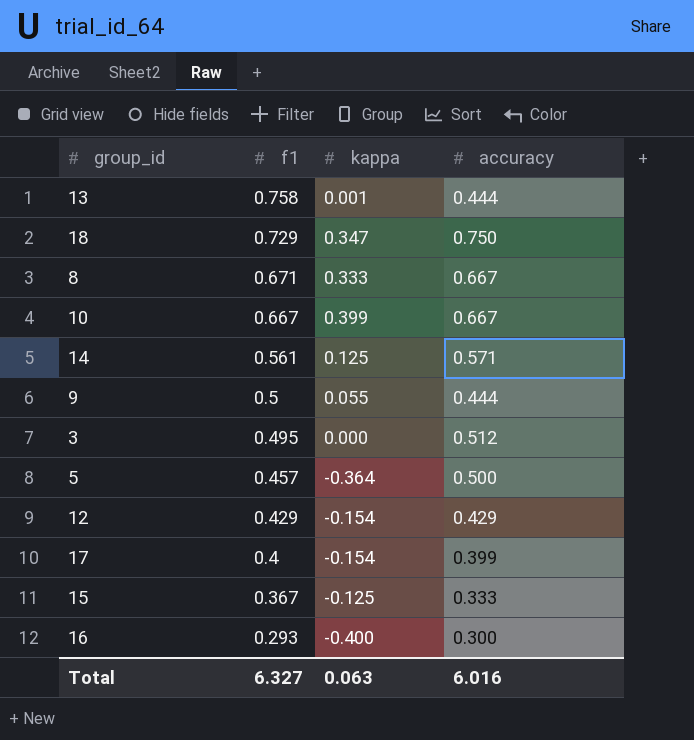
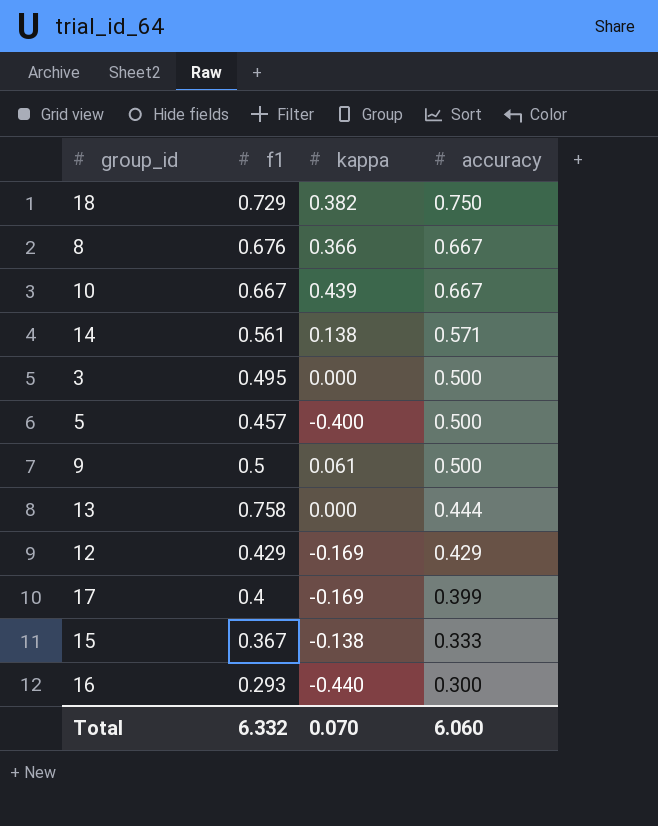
row order: f1 descending -> accuracy descending
18 | kappa: 0.347 -> 0.382
8 | f1: 0.671 -> 0.676
8 | kappa: 0.333 -> 0.366
10 | kappa: 0.399 -> 0.439
14 | kappa: 0.125 -> 0.138
3 | accuracy: 0.512 -> 0.500
5 | kappa: -0.364 -> -0.400
9 | kappa: 0.055 -> 0.061
9 | accuracy: 0.444 -> 0.500
13 | kappa: 0.001 -> 0.000
12 | kappa: -0.154 -> -0.169
17 | kappa: -0.154 -> -0.169
15 | kappa: -0.125 -> -0.138
16 | kappa: -0.400 -> -0.440
Total | f1: 6.327 -> 6.332
Total | kappa: 0.063 -> 0.070
Total | accuracy: 6.016 -> 6.060

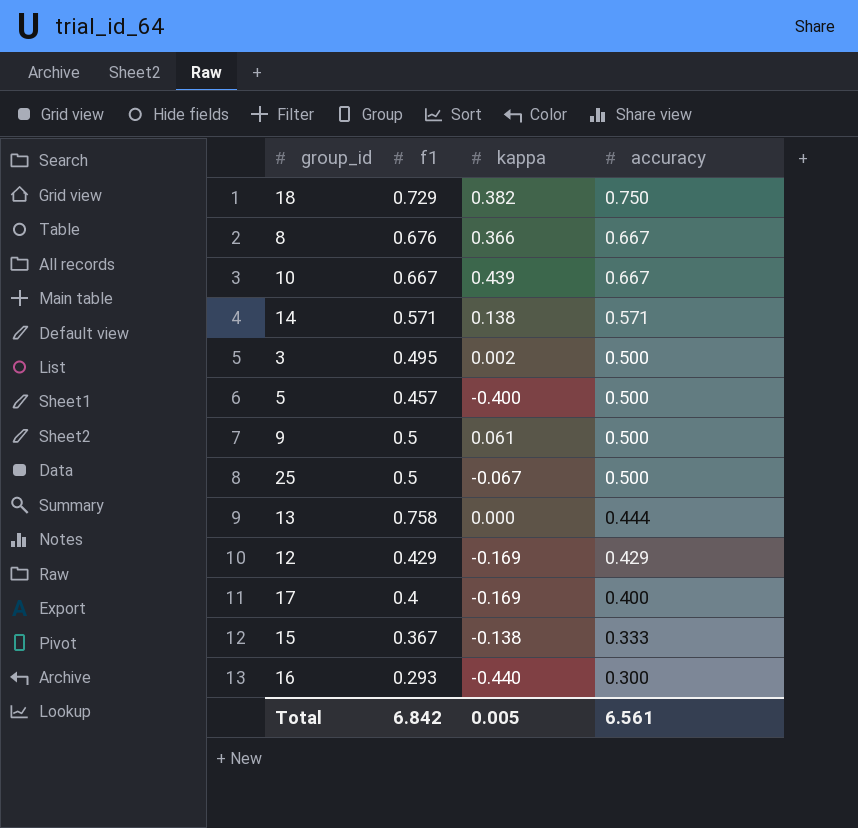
14 | f1: 0.561 -> 0.571
3 | kappa: 0.000 -> 0.002
row 25: none -> 0.5 | -0.067 | 0.500
17 | accuracy: 0.399 -> 0.400
Total | f1: 6.332 -> 6.842
Total | kappa: 0.070 -> 0.005
Total | accuracy: 6.060 -> 6.561

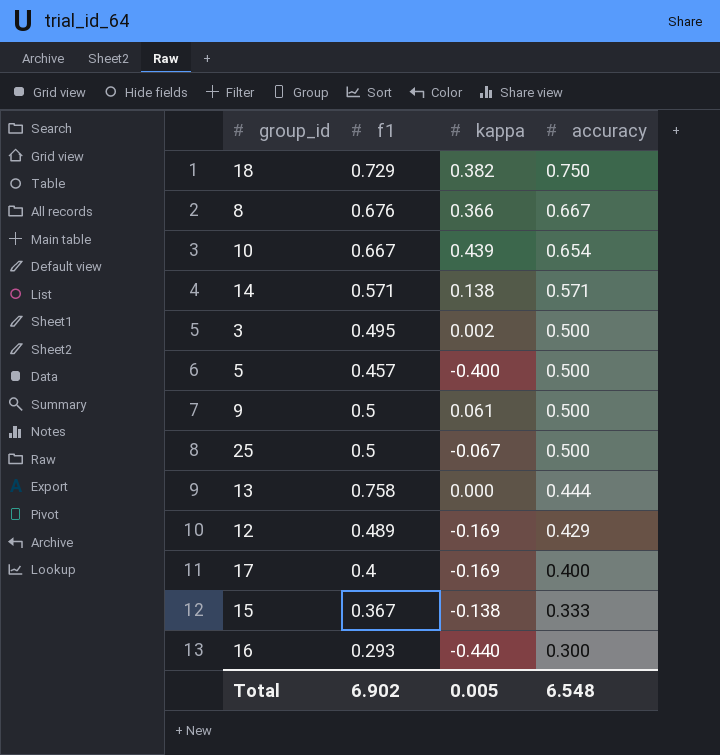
10 | accuracy: 0.667 -> 0.654
12 | f1: 0.429 -> 0.489
Total | f1: 6.842 -> 6.902
Total | accuracy: 6.561 -> 6.548

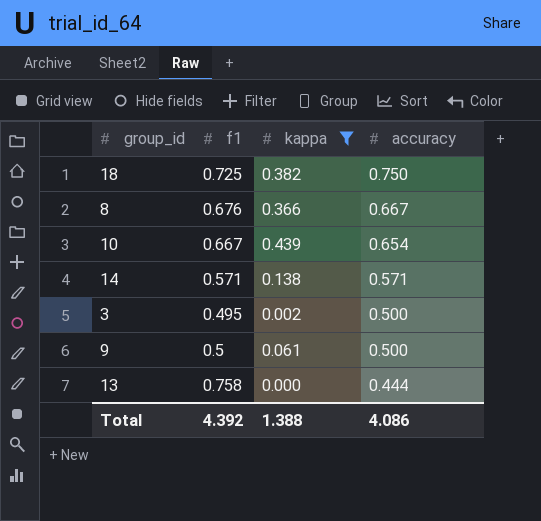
filter: none -> kappa >= 0.000
18 | f1: 0.729 -> 0.725
Total | f1: 6.902 -> 4.392
Total | kappa: 0.005 -> 1.388
Total | accuracy: 6.548 -> 4.086

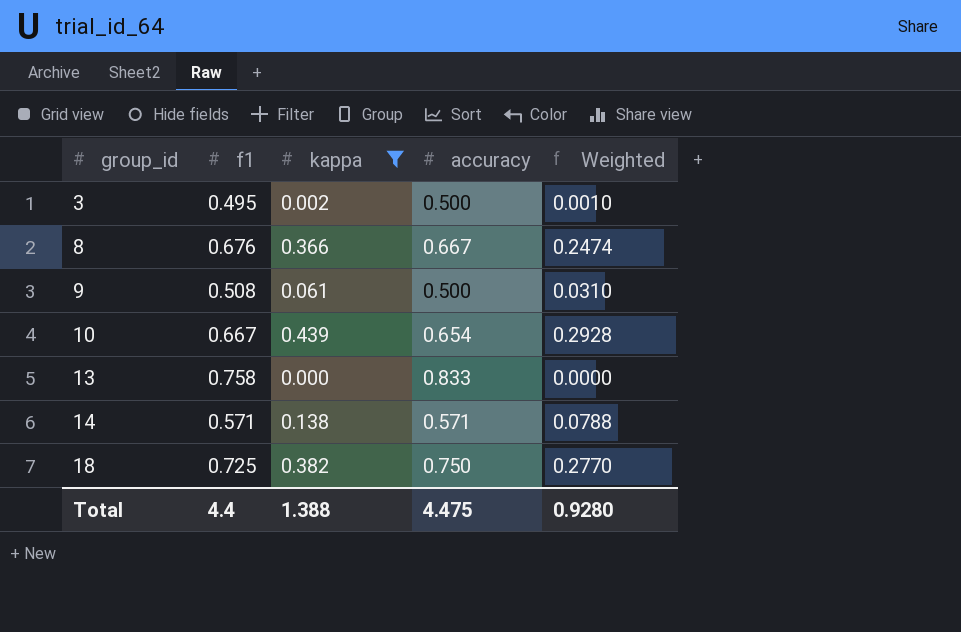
row order: accuracy descending -> group_id ascending
column Weighted | formula: none -> [f1] * [kappa]
9 | f1: 0.5 -> 0.508
13 | accuracy: 0.444 -> 0.833
Total | f1: 4.392 -> 4.4
Total | accuracy: 4.086 -> 4.475

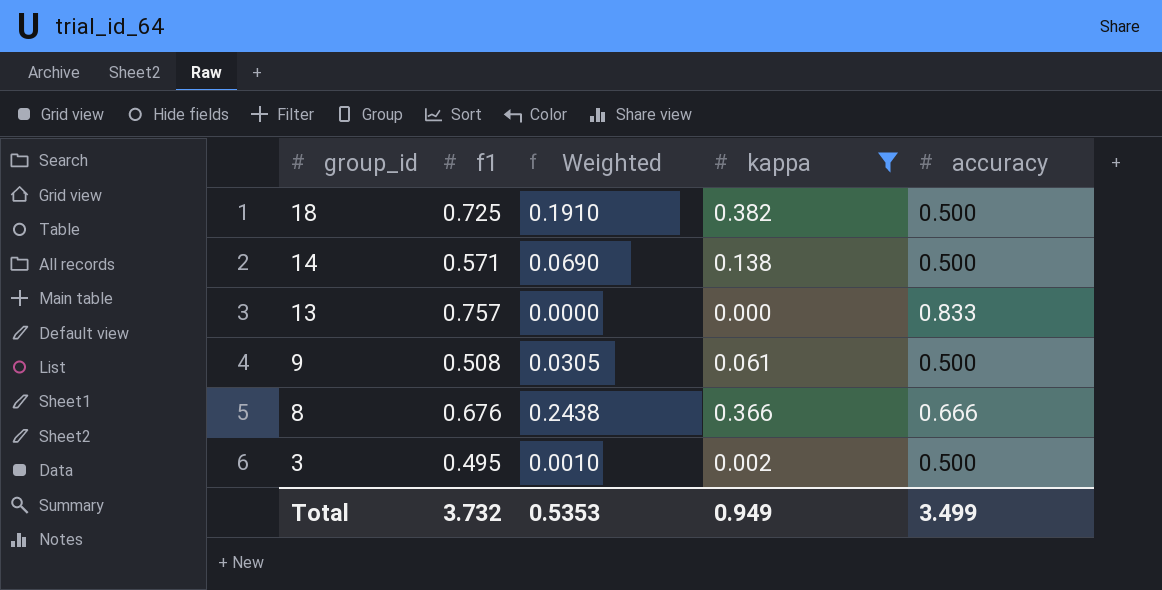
row order: group_id ascending -> group_id descending
column Weighted | formula: [f1] * [kappa] -> [kappa] * [accuracy]
column Weighted | position: 5 -> 3
row 10: 0.667 | 0.439 | 0.654 | 0.2928 -> none
18 | accuracy: 0.750 -> 0.500
14 | accuracy: 0.571 -> 0.500
13 | f1: 0.758 -> 0.757
8 | accuracy: 0.667 -> 0.666
Total | f1: 4.4 -> 3.732
Total | Weighted: 0.9280 -> 0.5353
Total | kappa: 1.388 -> 0.949
Total | accuracy: 4.475 -> 3.499

